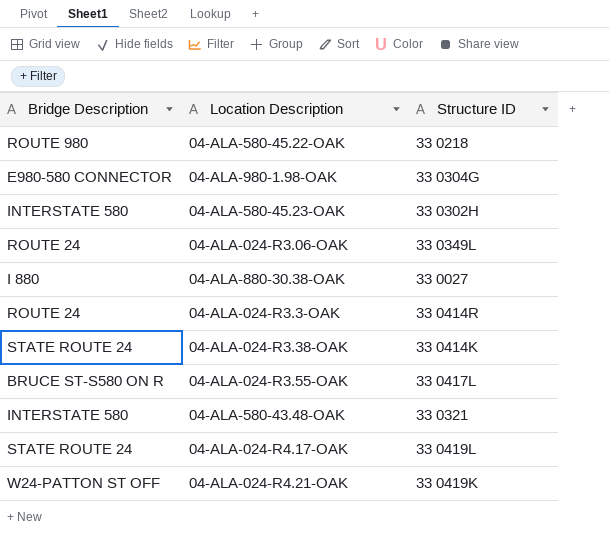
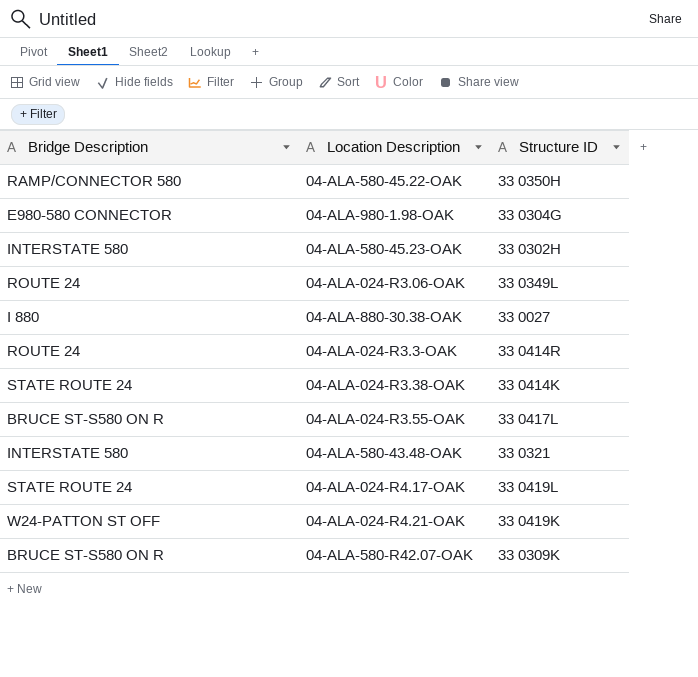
04-ALA-580-45.22-OAK | Bridge Description: ROUTE 980 -> RAMP/CONNECTOR 580
04-ALA-580-45.22-OAK | Structure ID: 33 0218 -> 33 0350H
row 04-ALA-580-R42.07-OAK: none -> BRUCE ST-S580 ON R | 33 0309K

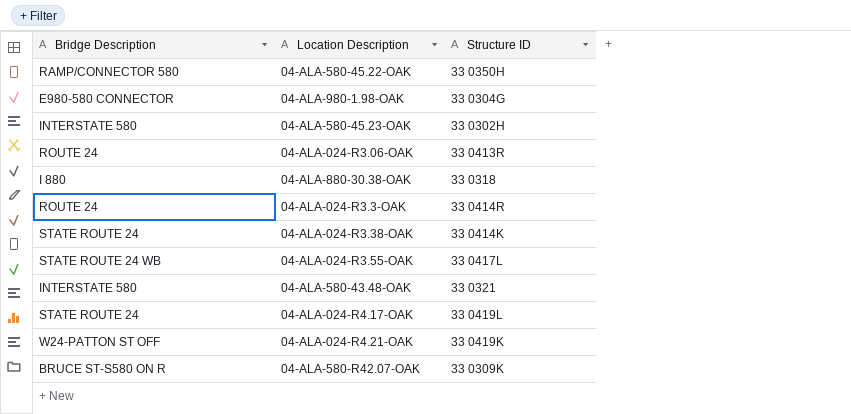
04-ALA-024-R3.06-OAK | Structure ID: 33 0349L -> 33 0413R
04-ALA-880-30.38-OAK | Structure ID: 33 0027 -> 33 0318
04-ALA-024-R3.55-OAK | Bridge Description: BRUCE ST-S580 ON R -> STATE ROUTE 24 WB

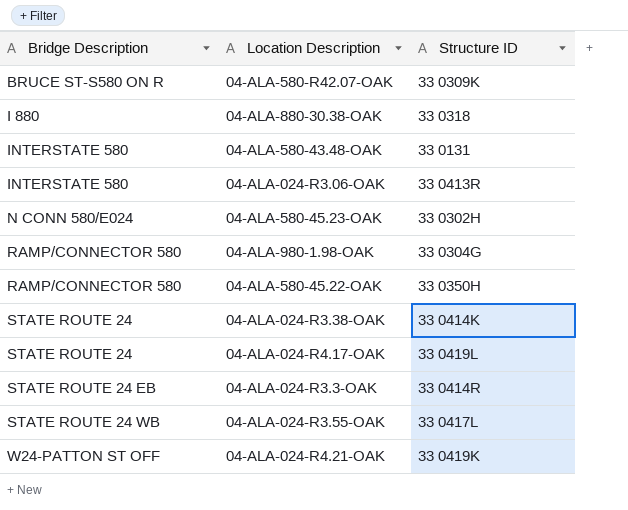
row order: none -> Bridge Description ascending
04-ALA-580-43.48-OAK | Structure ID: 33 0321 -> 33 0131
04-ALA-024-R3.06-OAK | Bridge Description: ROUTE 24 -> INTERSTATE 580
04-ALA-580-45.23-OAK | Bridge Description: INTERSTATE 580 -> N CONN 580/E024
04-ALA-980-1.98-OAK | Bridge Description: E980-580 CONNECTOR -> RAMP/CONNECTOR 580
04-ALA-024-R3.3-OAK | Bridge Description: ROUTE 24 -> STATE ROUTE 24 EB

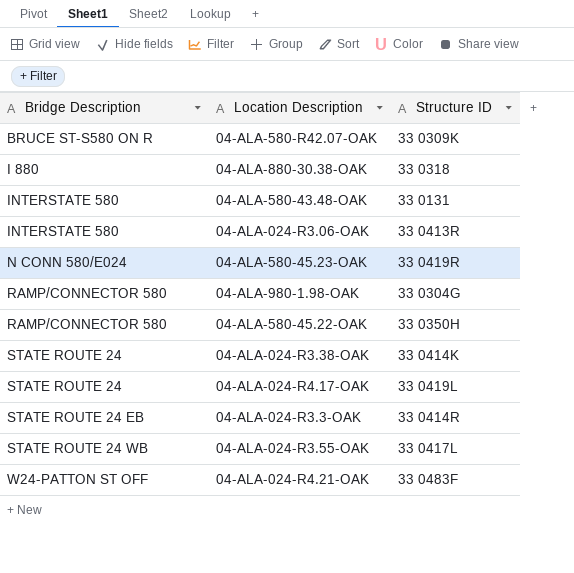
04-ALA-580-45.23-OAK | Structure ID: 33 0302H -> 33 0419R
04-ALA-024-R4.21-OAK | Structure ID: 33 0419K -> 33 0483F

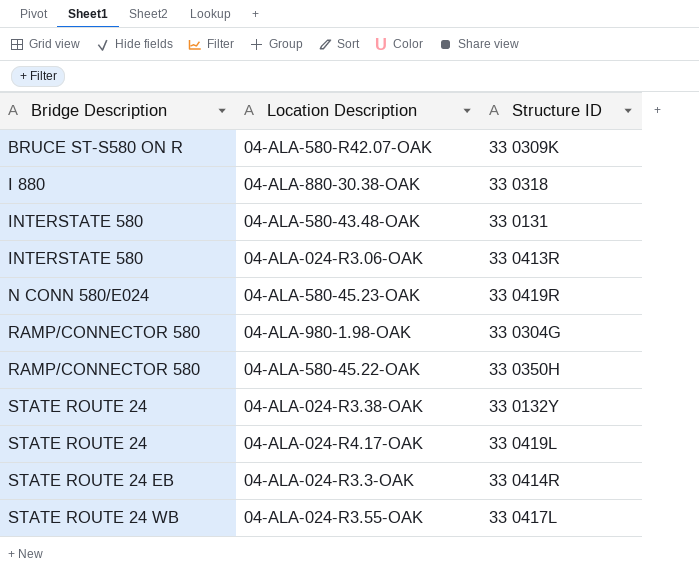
row 04-ALA-024-R4.21-OAK: W24-PATTON ST OFF | 33 0483F -> none
04-ALA-024-R3.38-OAK | Structure ID: 33 0414K -> 33 0132Y

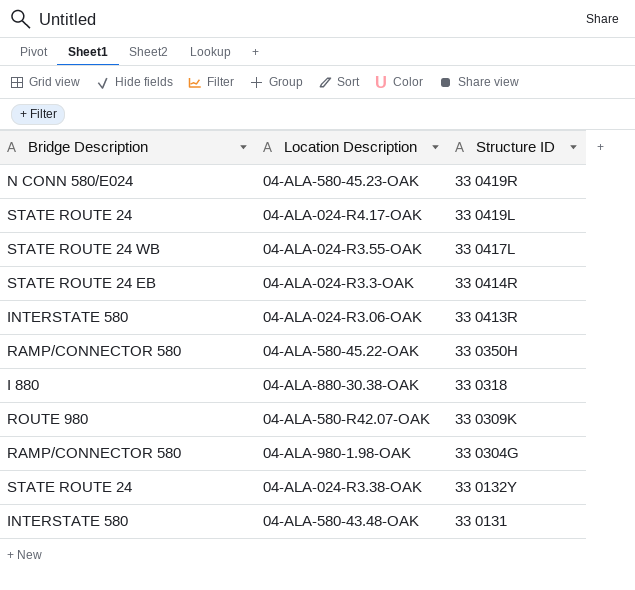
row order: Bridge Description ascending -> Structure ID descending
04-ALA-580-R42.07-OAK | Bridge Description: BRUCE ST-S580 ON R -> ROUTE 980

